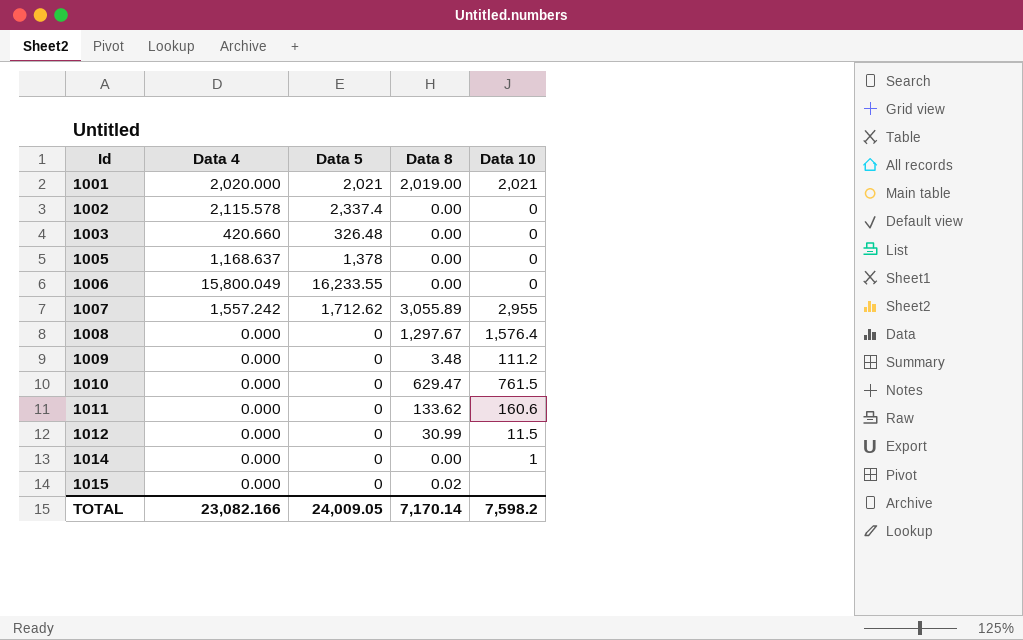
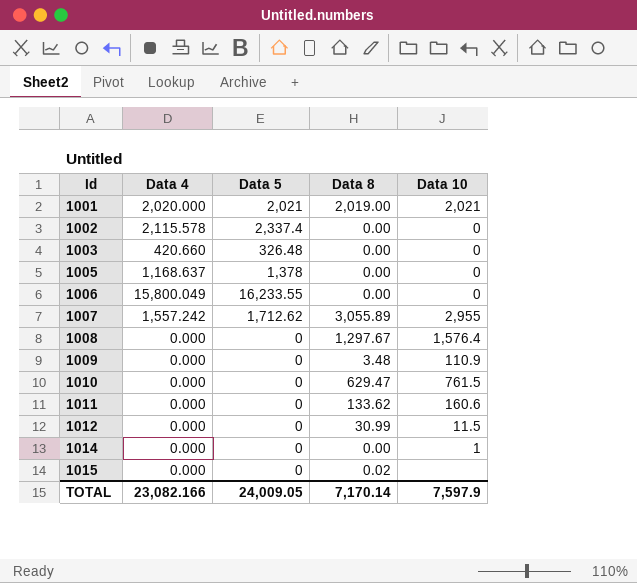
1009 | Data 10: 111.2 -> 110.9
TOTAL | Data 10: 7,598.2 -> 7,597.9

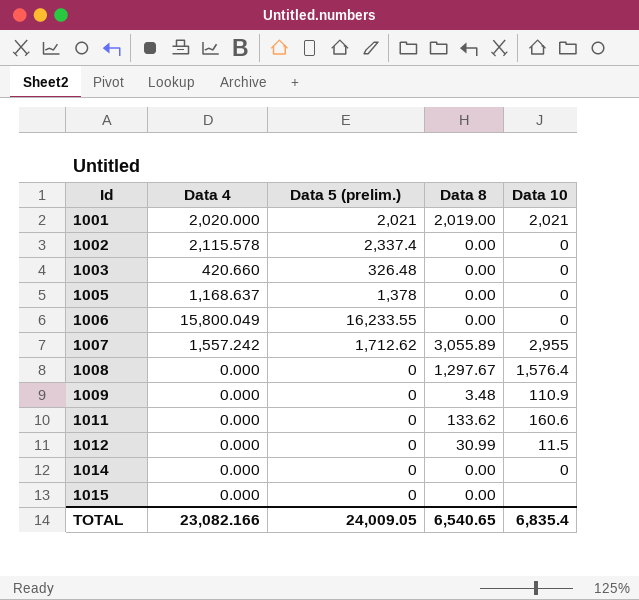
column name: Data 5 -> Data 5 (prelim.)
row 1010: 0.000 | 0 | 629.47 | 761.5 -> none
1014 | Data 10: 1 -> 0
1015 | Data 8: 0.02 -> 0.00
TOTAL | Data 8: 7,170.14 -> 6,540.65
TOTAL | Data 10: 7,597.9 -> 6,835.4

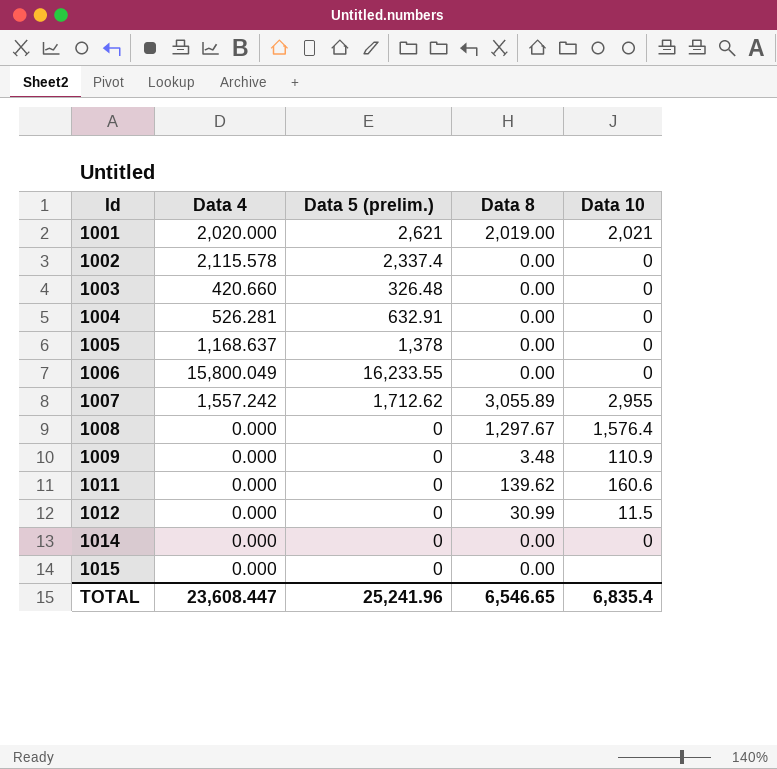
1001 | Data 5 (prelim.): 2,021 -> 2,621
row 1004: none -> 526.281 | 632.91 | 0.00 | 0
1011 | Data 8: 133.62 -> 139.62
TOTAL | Data 4: 23,082.166 -> 23,608.447
TOTAL | Data 5 (prelim.): 24,009.05 -> 25,241.96
TOTAL | Data 8: 6,540.65 -> 6,546.65

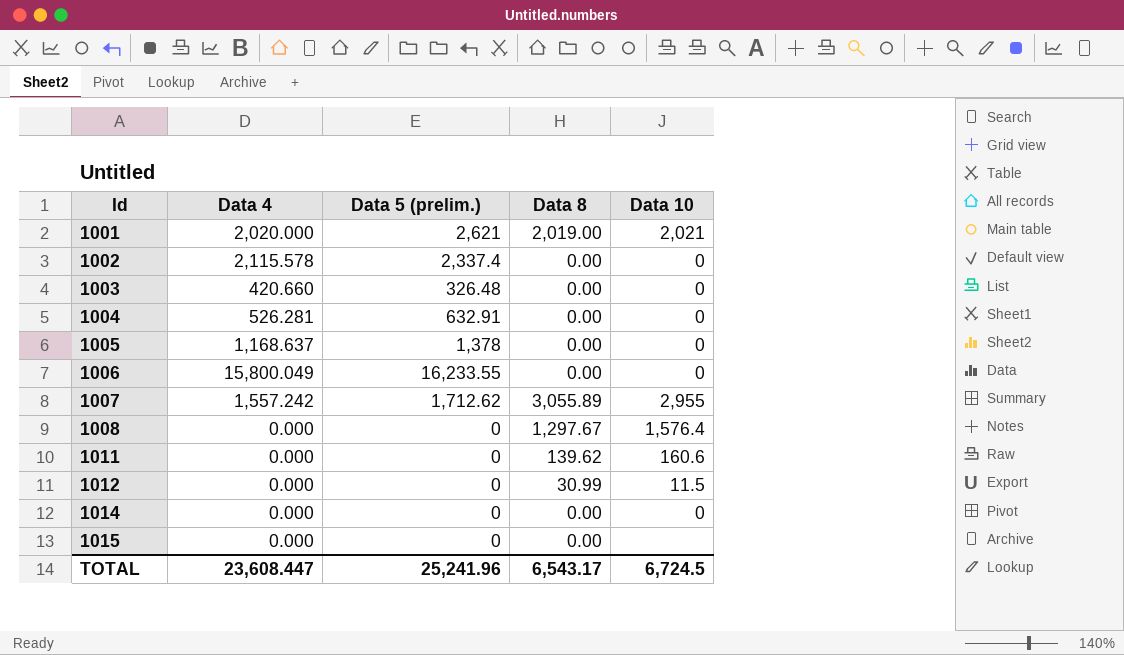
row 1009: 0.000 | 0 | 3.48 | 110.9 -> none
TOTAL | Data 8: 6,546.65 -> 6,543.17
TOTAL | Data 10: 6,835.4 -> 6,724.5

